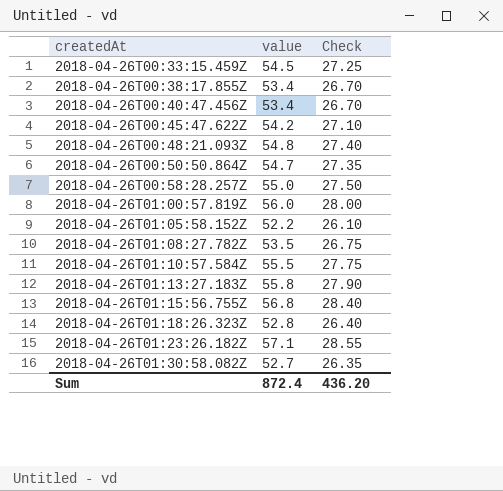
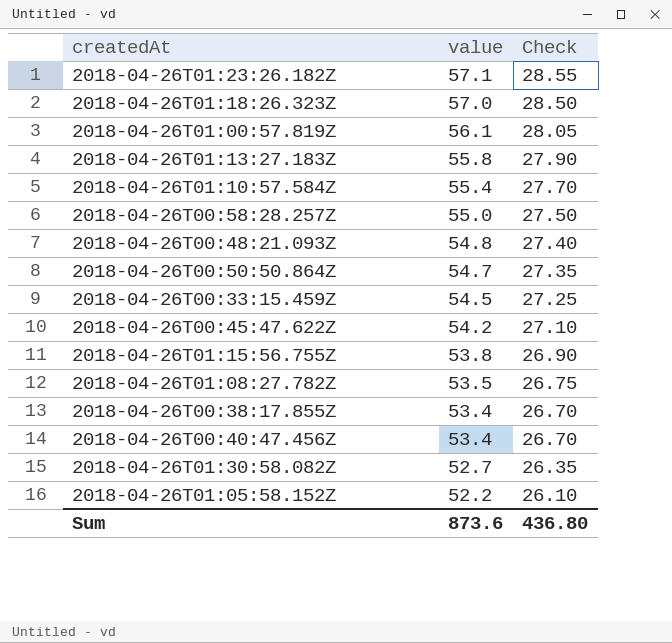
row order: createdAt ascending -> value descending
2018-04-26T01:18:26.323Z | value: 52.8 -> 57.0
2018-04-26T01:18:26.323Z | Check: 26.40 -> 28.50
2018-04-26T01:00:57.819Z | value: 56.0 -> 56.1
2018-04-26T01:00:57.819Z | Check: 28.00 -> 28.05
2018-04-26T01:10:57.584Z | value: 55.5 -> 55.4
2018-04-26T01:10:57.584Z | Check: 27.75 -> 27.70
2018-04-26T01:15:56.755Z | value: 56.8 -> 53.8
2018-04-26T01:15:56.755Z | Check: 28.40 -> 26.90
Sum | value: 872.4 -> 873.6
Sum | Check: 436.20 -> 436.80

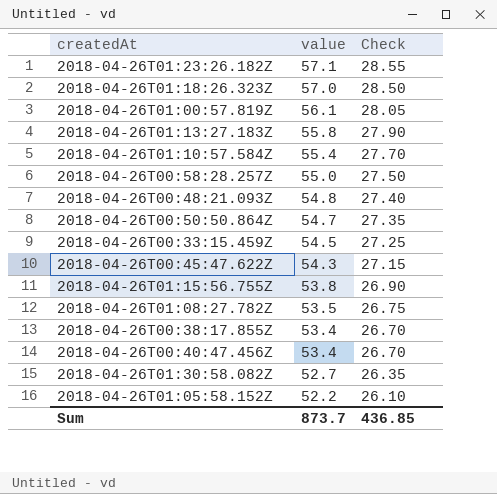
2018-04-26T00:45:47.622Z | value: 54.2 -> 54.3
2018-04-26T00:45:47.622Z | Check: 27.10 -> 27.15
Sum | value: 873.6 -> 873.7
Sum | Check: 436.80 -> 436.85

